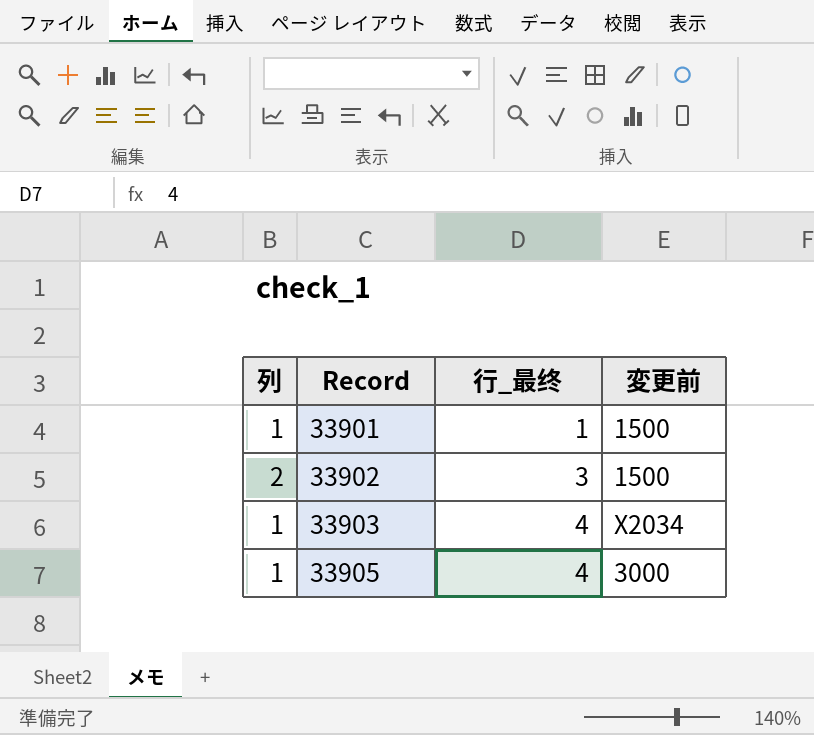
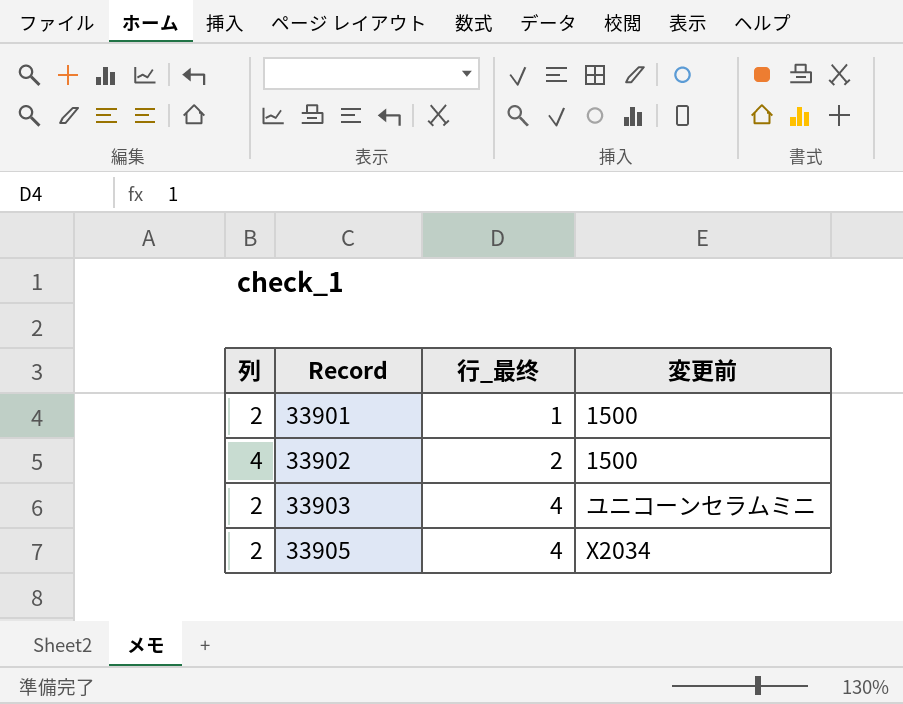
33901 | 列: 1 -> 2
33902 | 列: 2 -> 4
33902 | 行_最终: 3 -> 2
33903 | 列: 1 -> 2
33903 | 変更前: X2034 -> ユニコーンセラムミニ
33905 | 列: 1 -> 2
33905 | 変更前: 3000 -> X2034

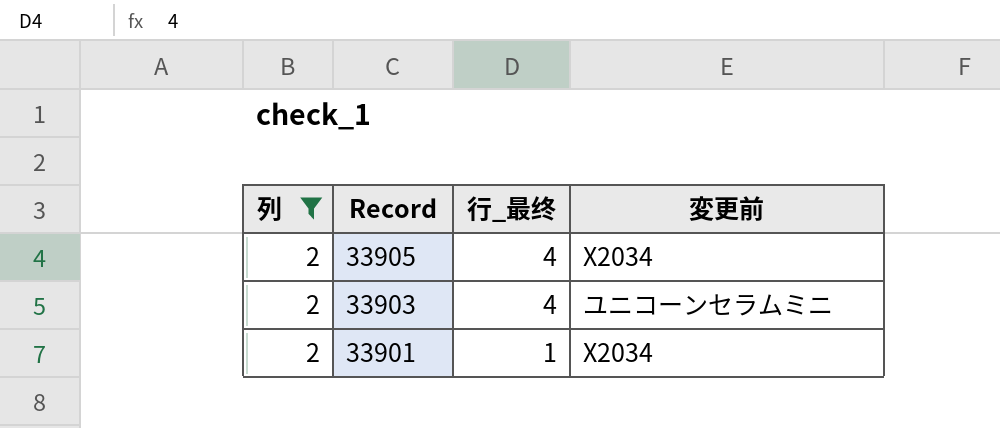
filter: none -> 列 = 2
row order: Record ascending -> Record descending
33901 | 変更前: 1500 -> X2034

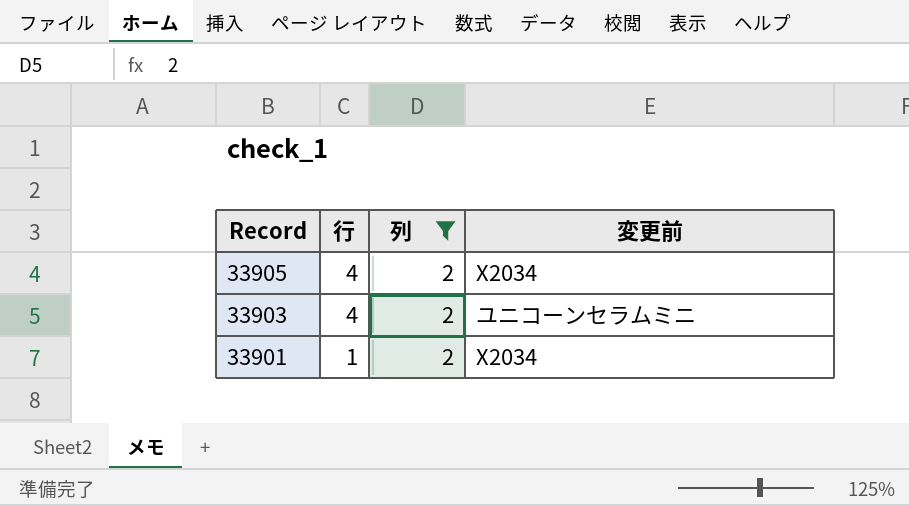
column name: 行_最终 -> 行
column 列 | position: 1 -> 3

